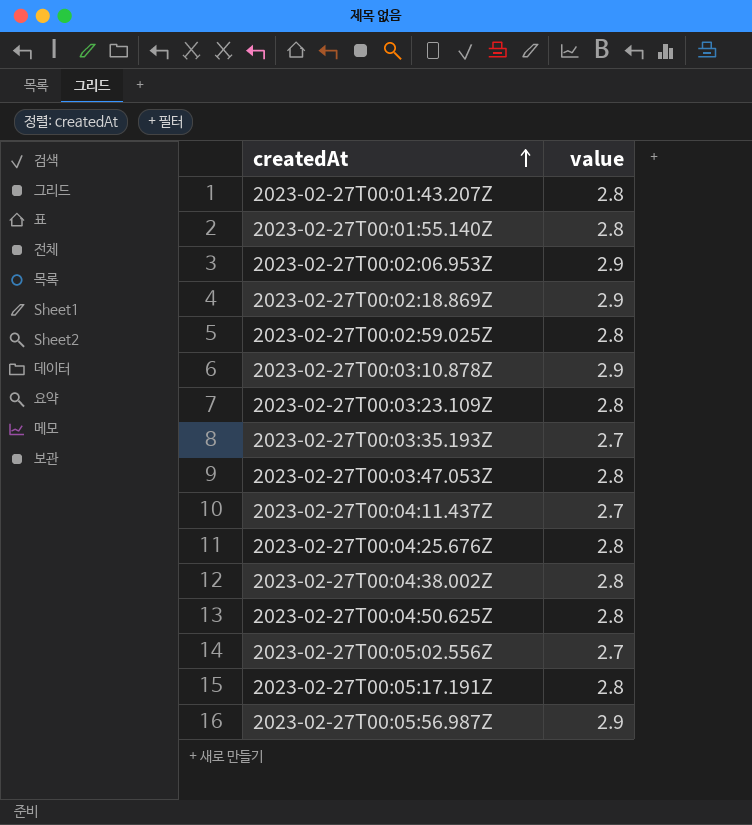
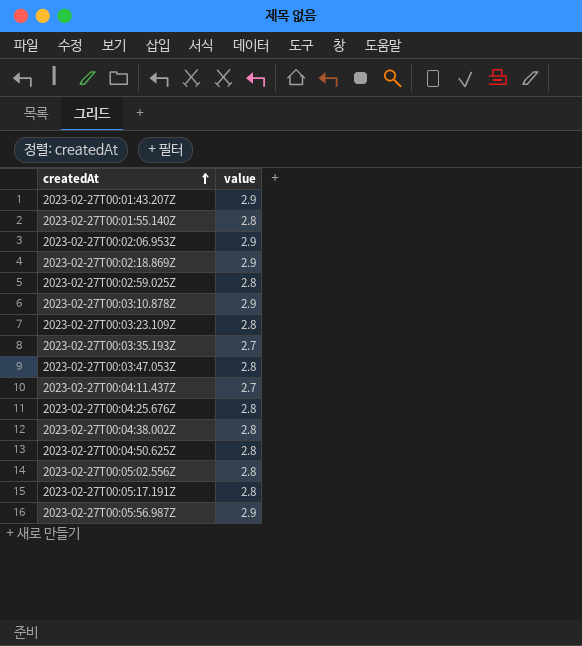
2023-02-27T00:01:43.207Z | value: 2.8 -> 2.9
2023-02-27T00:05:02.556Z | value: 2.7 -> 2.8

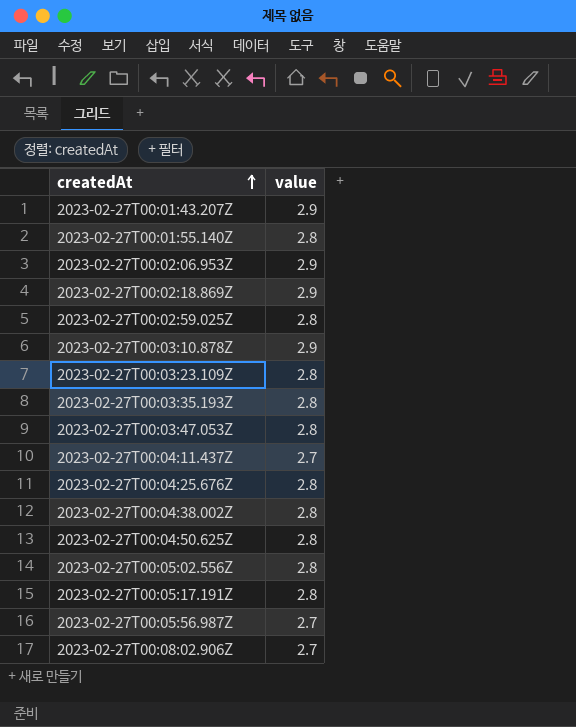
2023-02-27T00:03:35.193Z | value: 2.7 -> 2.8
2023-02-27T00:05:56.987Z | value: 2.9 -> 2.7
row 2023-02-27T00:08:02.906Z: none -> 2.7

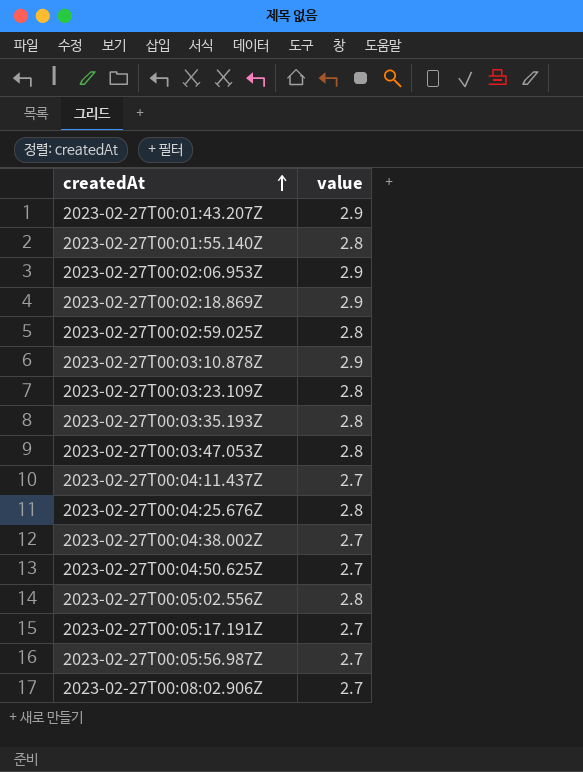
2023-02-27T00:04:38.002Z | value: 2.8 -> 2.7
2023-02-27T00:04:50.625Z | value: 2.8 -> 2.7
2023-02-27T00:05:17.191Z | value: 2.8 -> 2.7

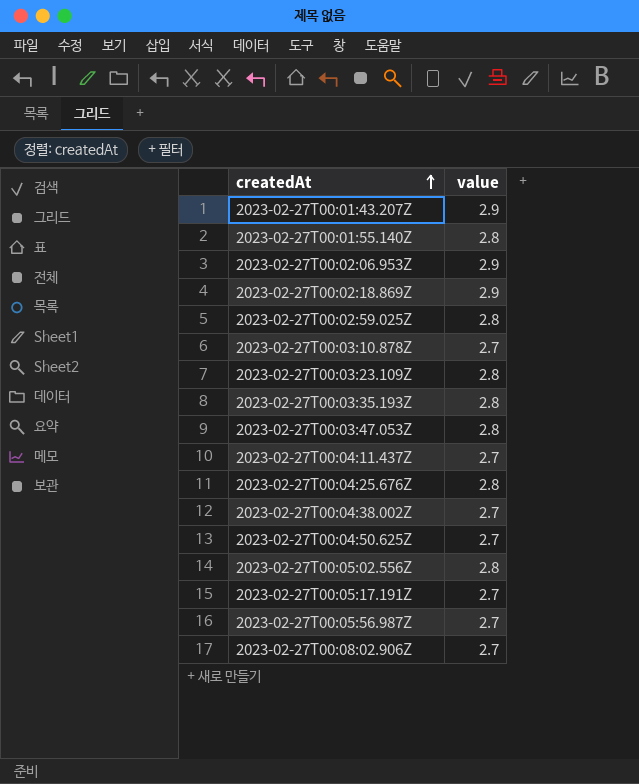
2023-02-27T00:03:10.878Z | value: 2.9 -> 2.7

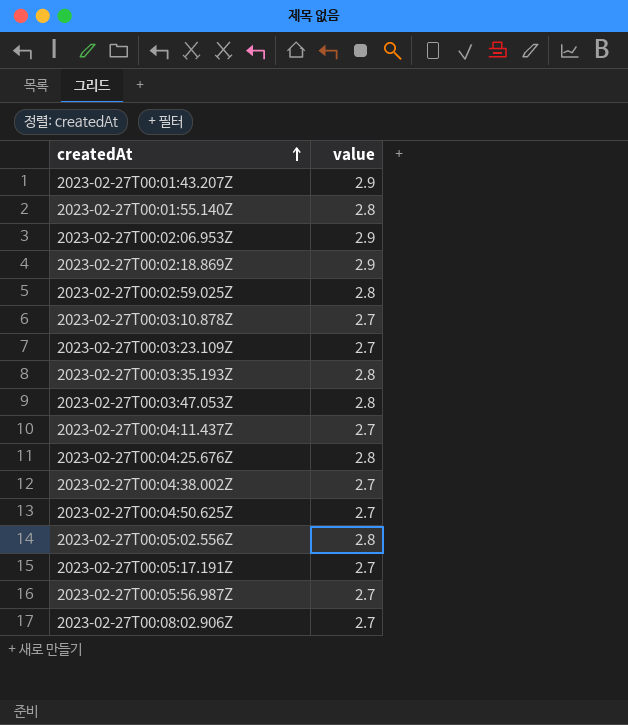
2023-02-27T00:03:23.109Z | value: 2.8 -> 2.7

